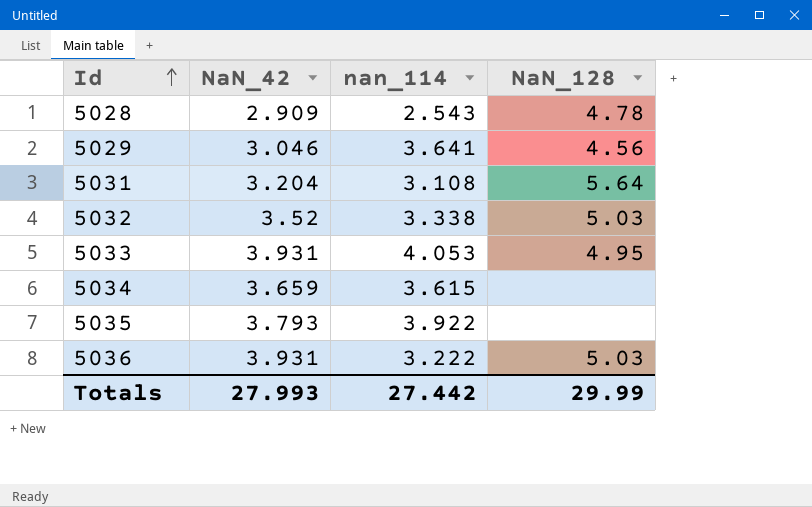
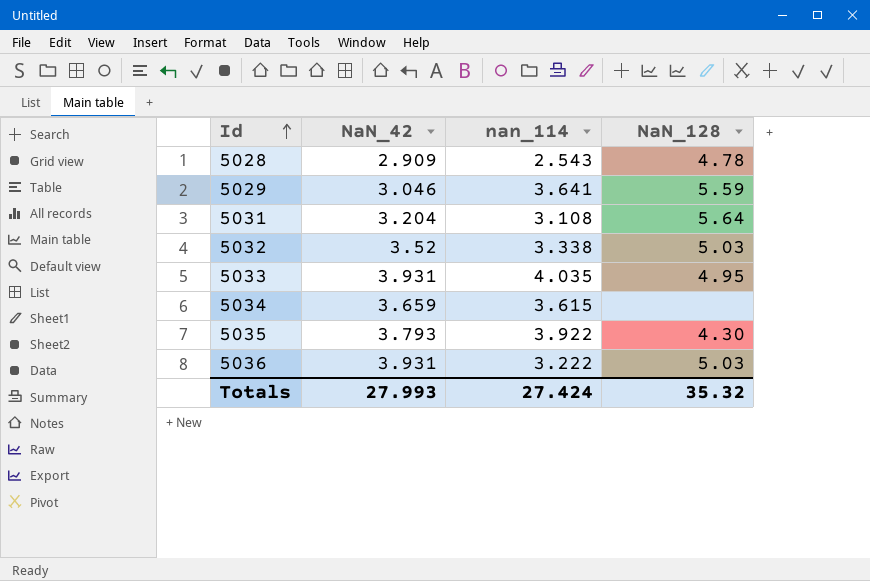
5029 | NaN_128: 4.56 -> 5.59
5033 | nan_114: 4.053 -> 4.035
5035 | NaN_128: none -> 4.30
Totals | nan_114: 27.442 -> 27.424
Totals | NaN_128: 29.99 -> 35.32

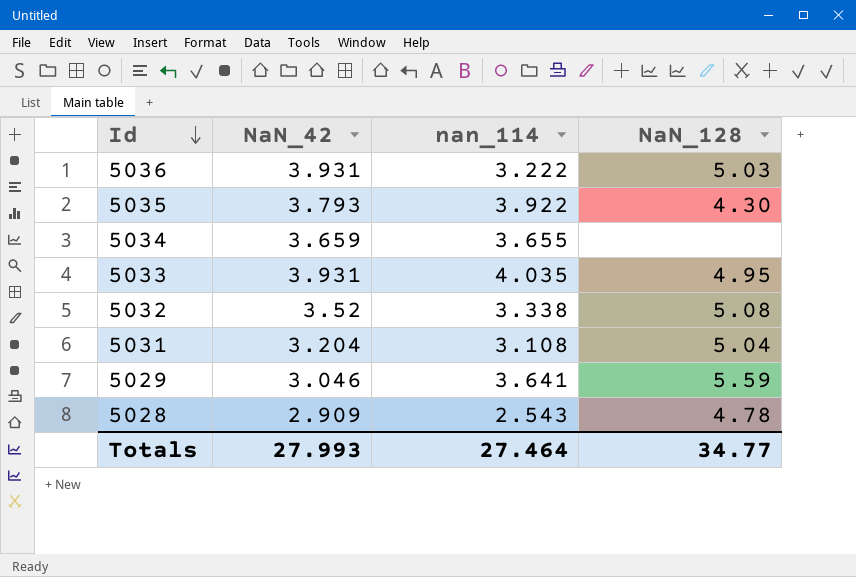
row order: Id ascending -> Id descending
5034 | nan_114: 3.615 -> 3.655
5032 | NaN_128: 5.03 -> 5.08
5031 | NaN_128: 5.64 -> 5.04
Totals | nan_114: 27.424 -> 27.464
Totals | NaN_128: 35.32 -> 34.77

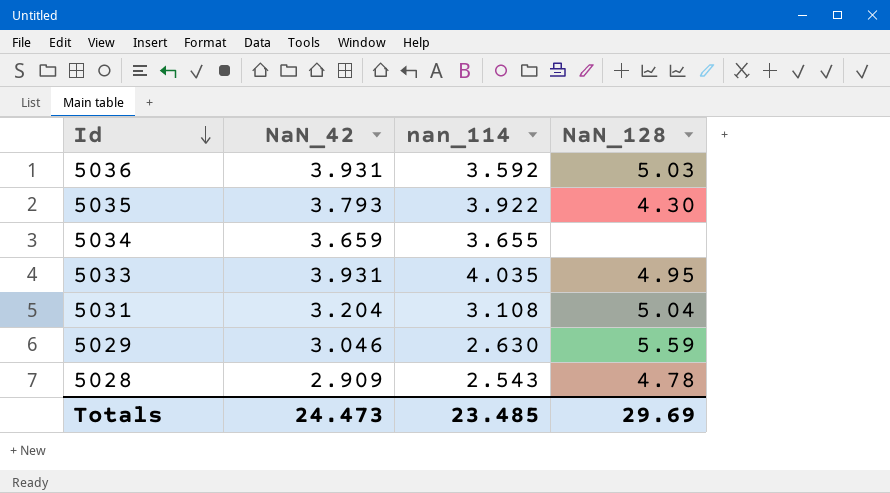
row 5032: 3.52 | 3.338 | 5.08 -> none
5036 | nan_114: 3.222 -> 3.592
5029 | nan_114: 3.641 -> 2.630
Totals | NaN_42: 27.993 -> 24.473
Totals | nan_114: 27.464 -> 23.485
Totals | NaN_128: 34.77 -> 29.69

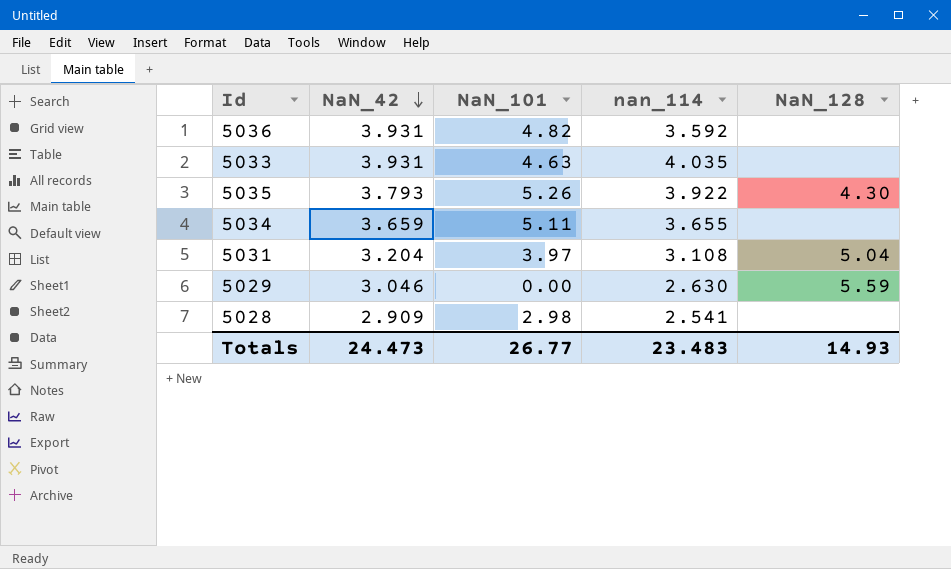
row order: Id descending -> NaN_42 descending
column NaN_101 | position: none -> 3
5036 | NaN_128: 5.03 -> none
5033 | NaN_128: 4.95 -> none
5028 | nan_114: 2.543 -> 2.541
5028 | NaN_128: 4.78 -> none
Totals | nan_114: 23.485 -> 23.483
Totals | NaN_128: 29.69 -> 14.93

